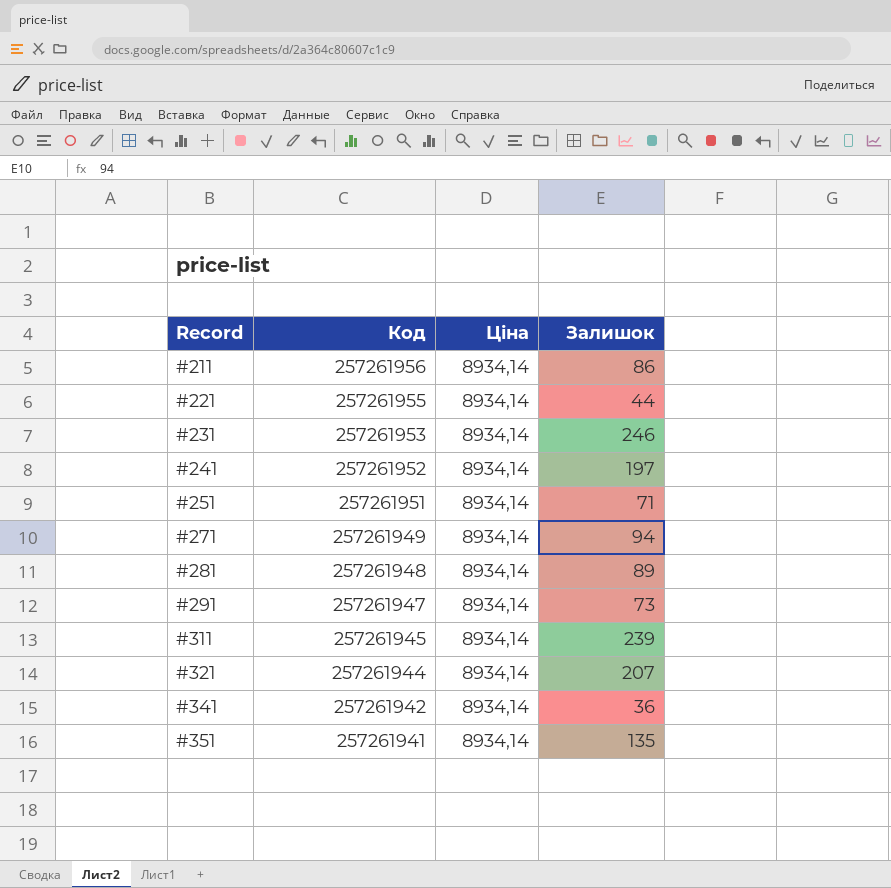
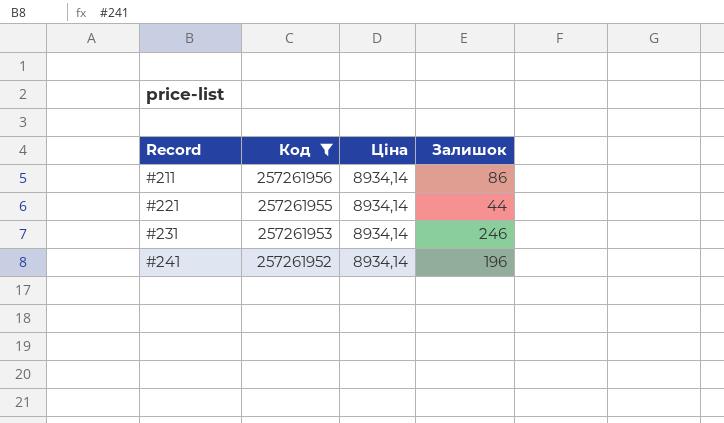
filter: none -> Код >= 257261952
#241 | Залишок: 197 -> 196

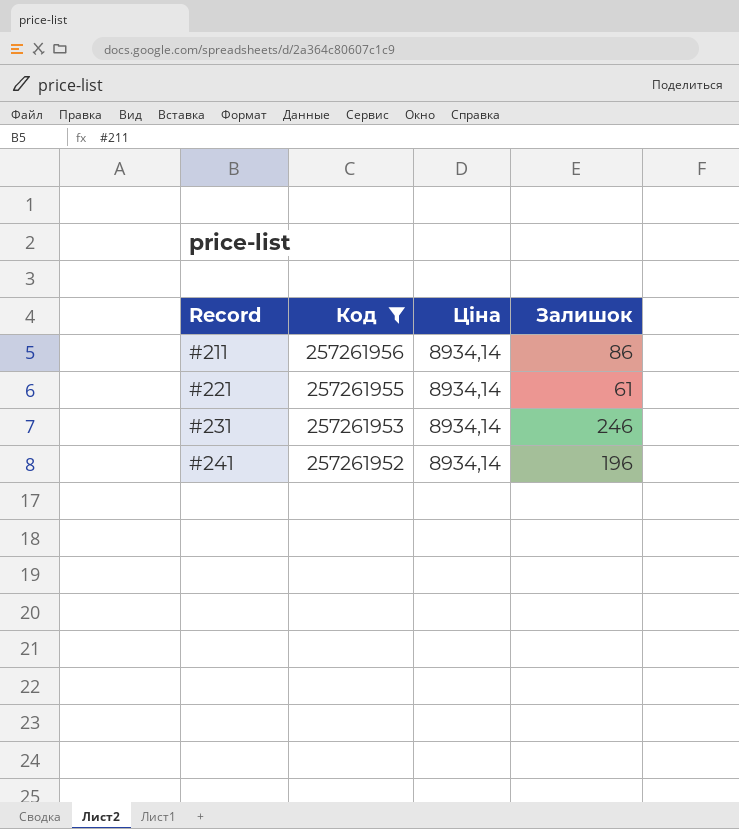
#221 | Залишок: 44 -> 61

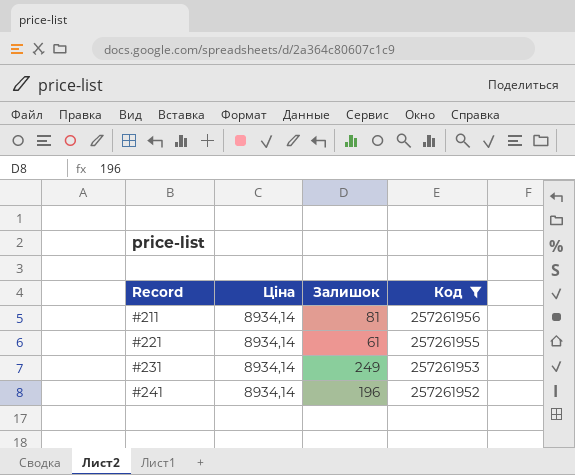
column Код | position: 2 -> 4
#211 | Залишок: 86 -> 81
#231 | Залишок: 246 -> 249

